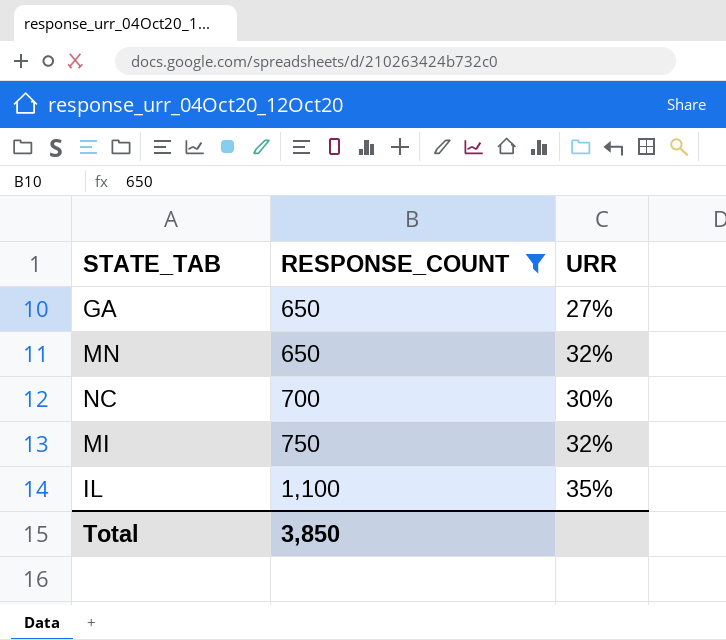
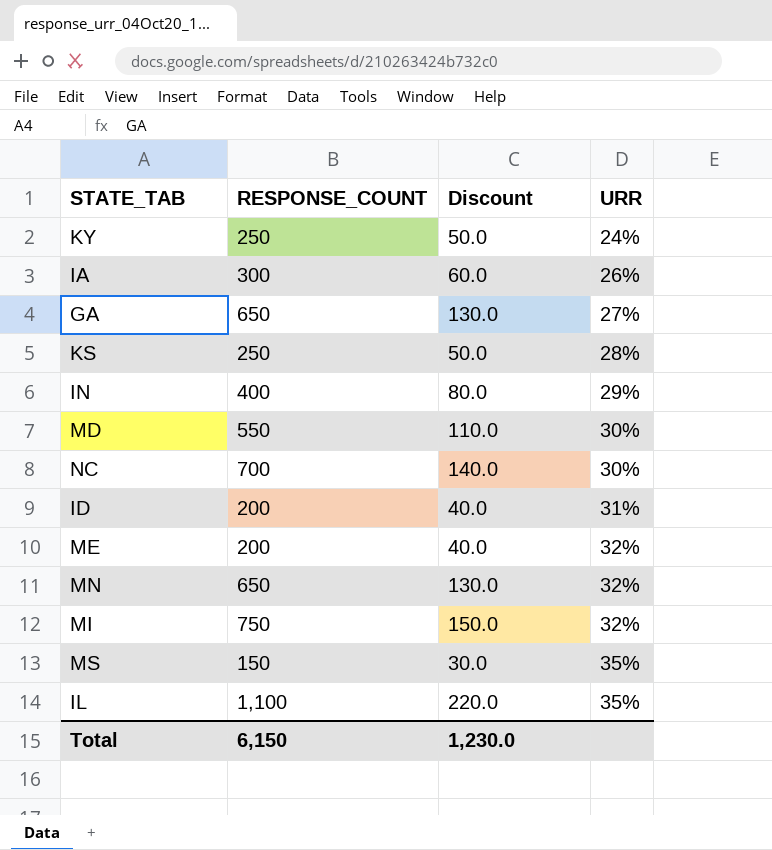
filter: RESPONSE_COUNT >= 650 -> none
row order: RESPONSE_COUNT ascending -> URR ascending
column Discount | formula: none -> [RESPONSE_COUNT] * 0.2
Total | RESPONSE_COUNT: 3,850 -> 6,150

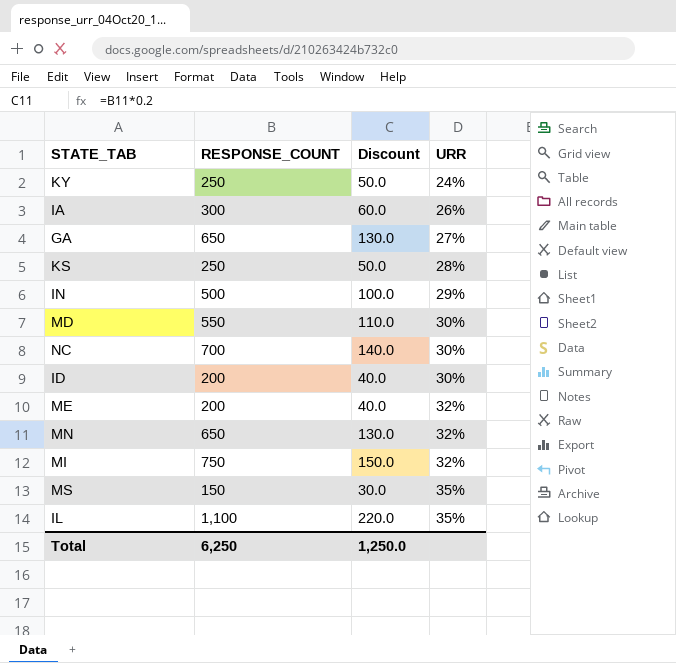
IN | RESPONSE_COUNT: 400 -> 500
IN | Discount: 80.0 -> 100.0
ID | URR: 31% -> 30%
Total | RESPONSE_COUNT: 6,150 -> 6,250
Total | Discount: 1,230.0 -> 1,250.0

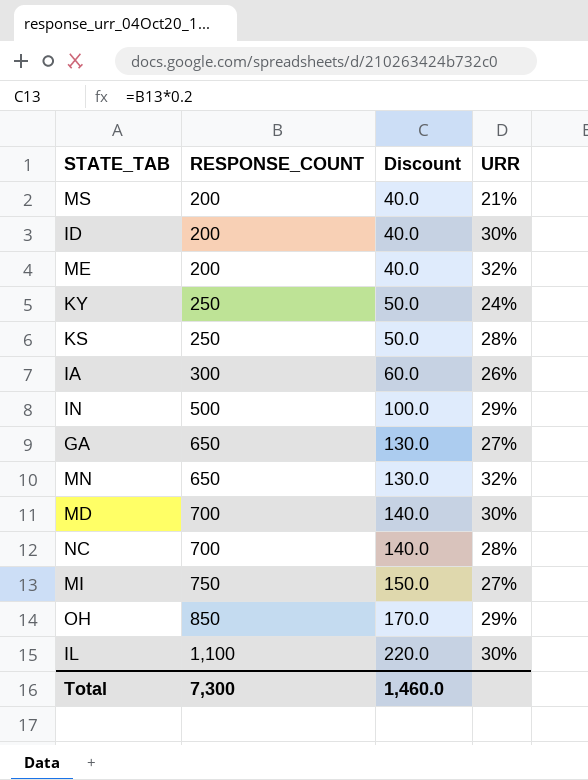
row order: URR ascending -> RESPONSE_COUNT ascending
MS | RESPONSE_COUNT: 150 -> 200
MS | Discount: 30.0 -> 40.0
MS | URR: 35% -> 21%
MD | RESPONSE_COUNT: 550 -> 700
MD | Discount: 110.0 -> 140.0
NC | URR: 30% -> 28%
MI | URR: 32% -> 27%
row OH: none -> 850 | 170.0 | 29%
IL | URR: 35% -> 30%
Total | RESPONSE_COUNT: 6,250 -> 7,300
Total | Discount: 1,250.0 -> 1,460.0

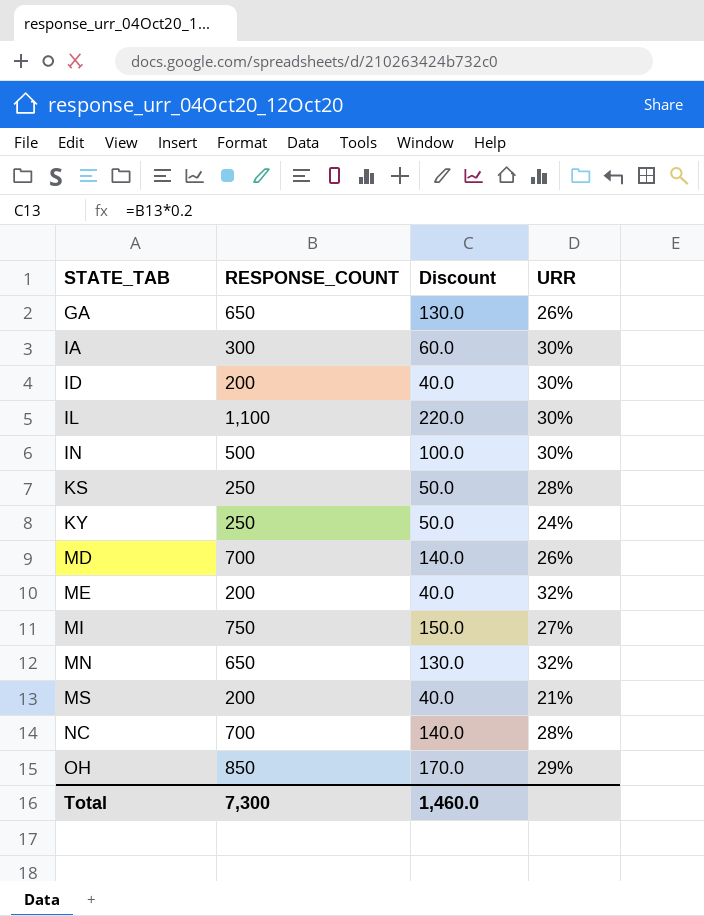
row order: RESPONSE_COUNT ascending -> STATE_TAB ascending
GA | URR: 27% -> 26%
IA | URR: 26% -> 30%
IN | URR: 29% -> 30%
MD | URR: 30% -> 26%

